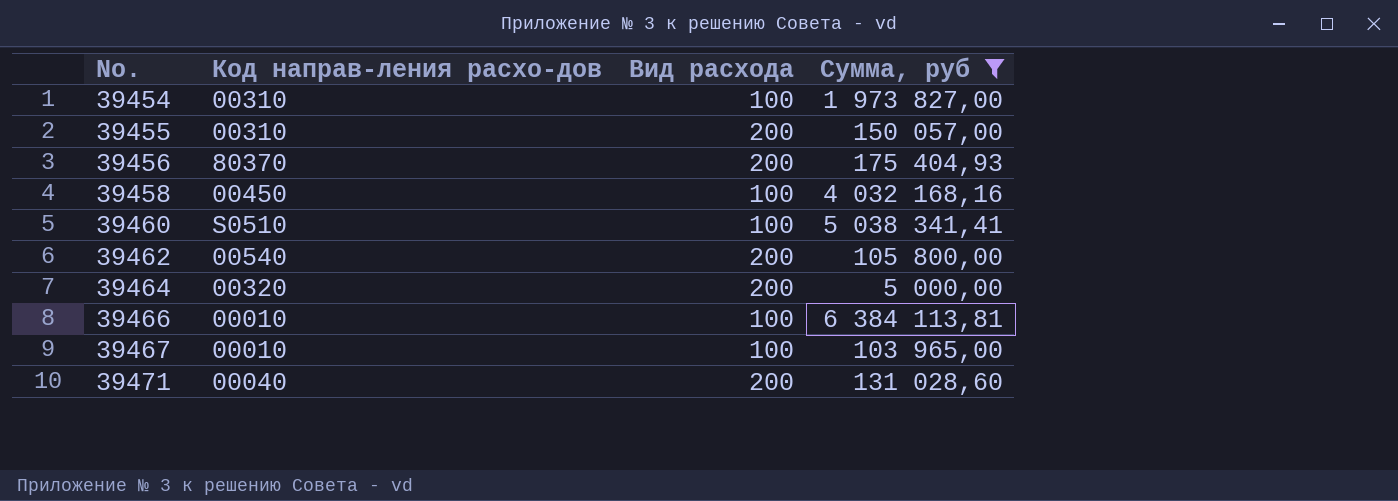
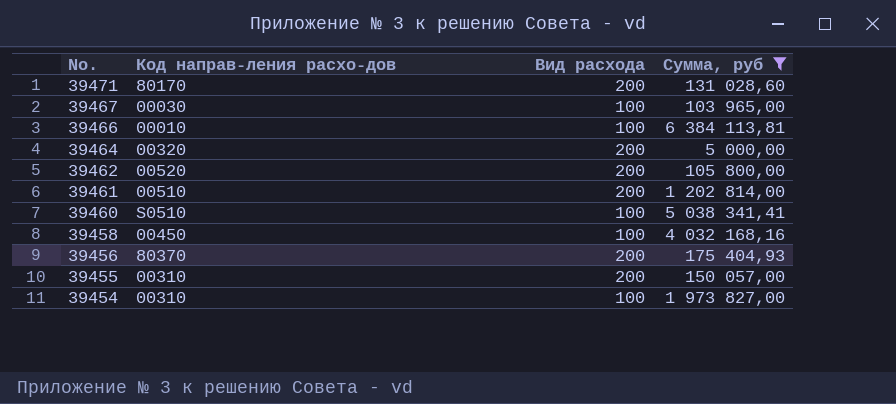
row order: No. ascending -> No. descending
39471 | Код направ-ления расхо-дов: 00040 -> 80170
39467 | Код направ-ления расхо-дов: 00010 -> 00030
39462 | Код направ-ления расхо-дов: 00540 -> 00520
row 39461: none -> 00510 | 200 | 1 202 814,00

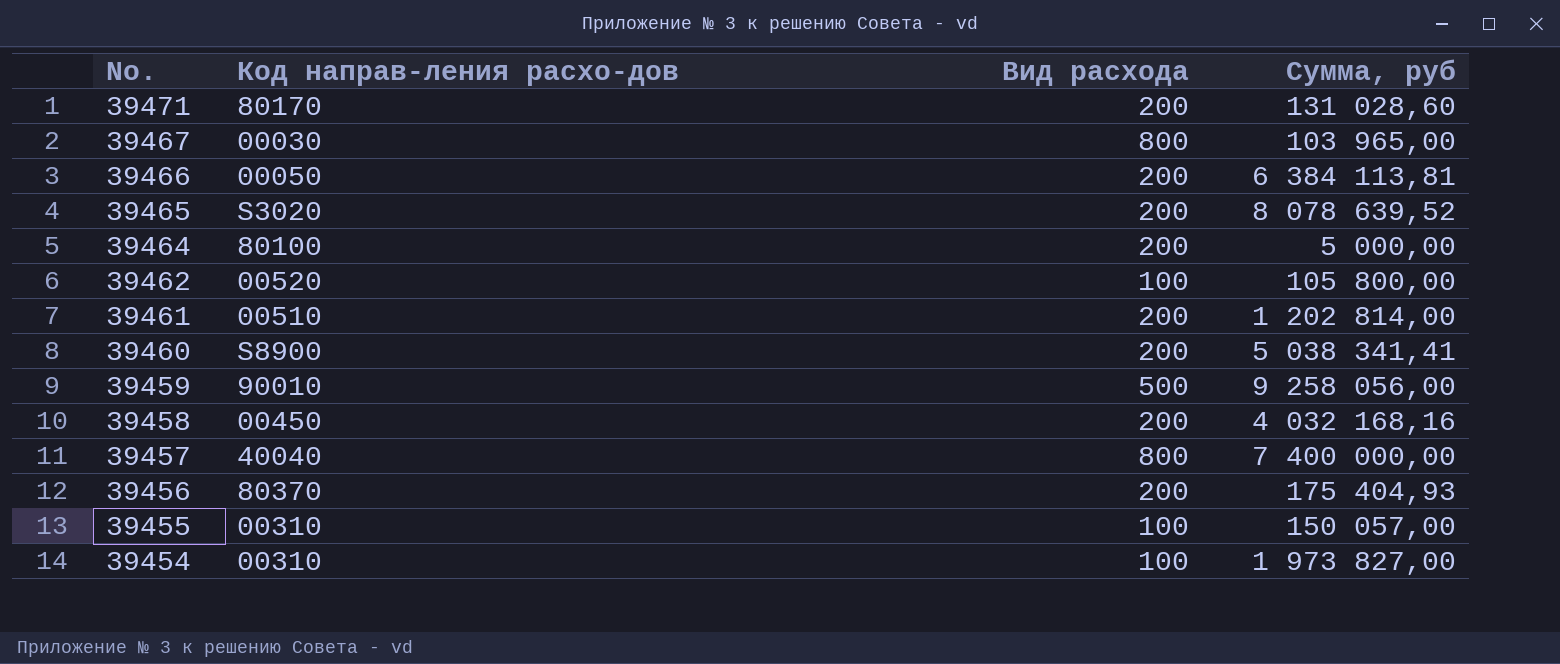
filter: Сумма, руб <= 6 384 113,81 -> none
39467 | Вид расхода: 100 -> 800
39466 | Код направ-ления расхо-дов: 00010 -> 00050
39466 | Вид расхода: 100 -> 200
39464 | Код направ-ления расхо-дов: 00320 -> 80100
39462 | Вид расхода: 200 -> 100
39460 | Код направ-ления расхо-дов: S0510 -> S8900
39460 | Вид расхода: 100 -> 200
39458 | Вид расхода: 100 -> 200
39455 | Вид расхода: 200 -> 100

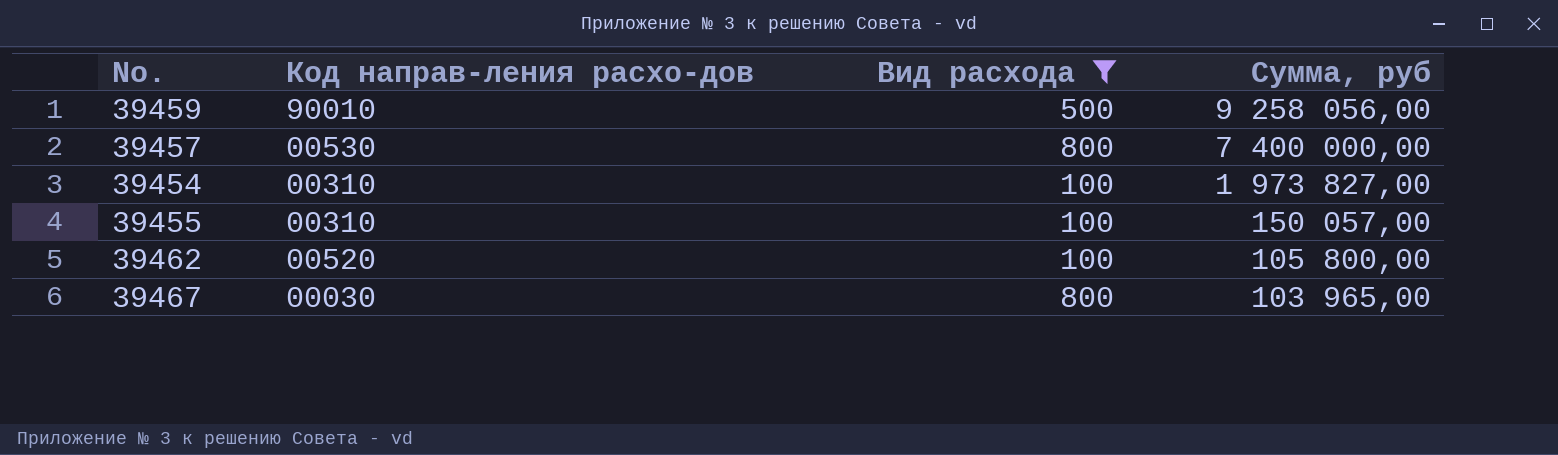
filter: none -> Вид расхода != 200
row order: No. descending -> Сумма, руб descending
39457 | Код направ-ления расхо-дов: 40040 -> 00530

